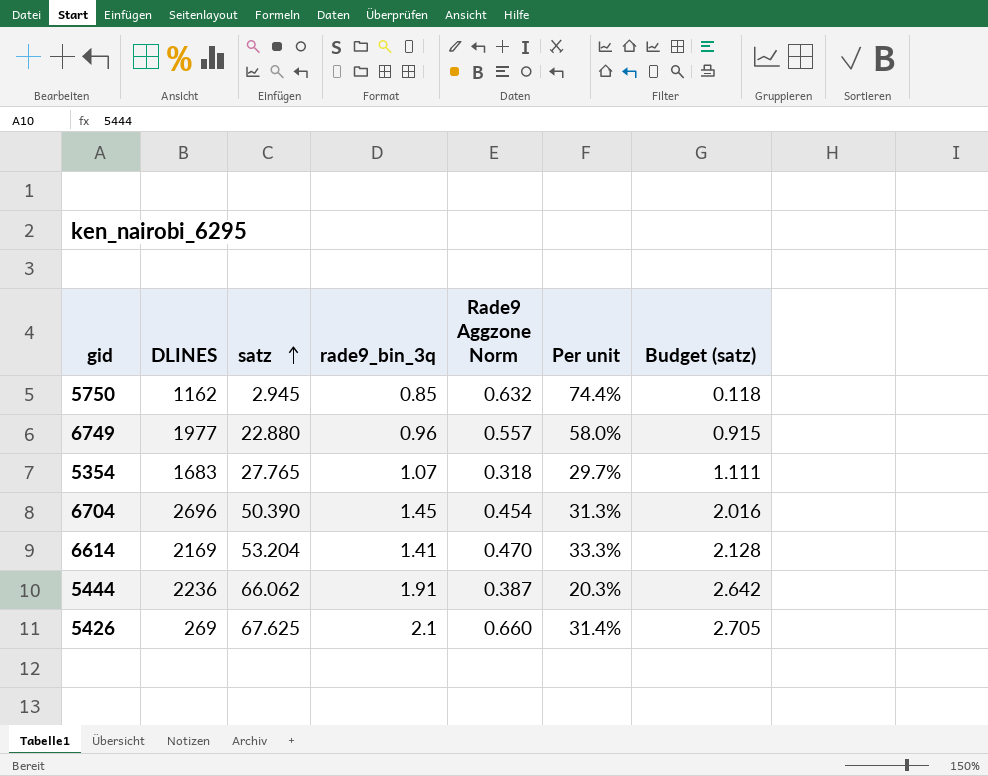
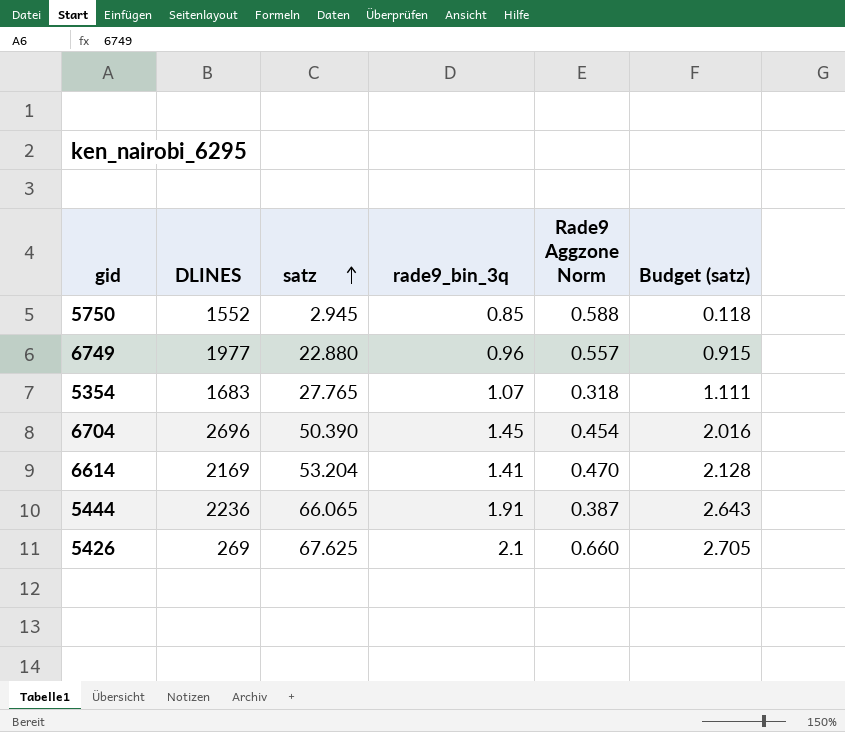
column Per unit | formula: [Rade9 Aggzone Norm] / [rade9_bin_3q] -> none
5750 | DLINES: 1162 -> 1552
5750 | Rade9 Aggzone Norm: 0.632 -> 0.588
5444 | satz: 66.062 -> 66.065
5444 | Budget (satz): 2.642 -> 2.643

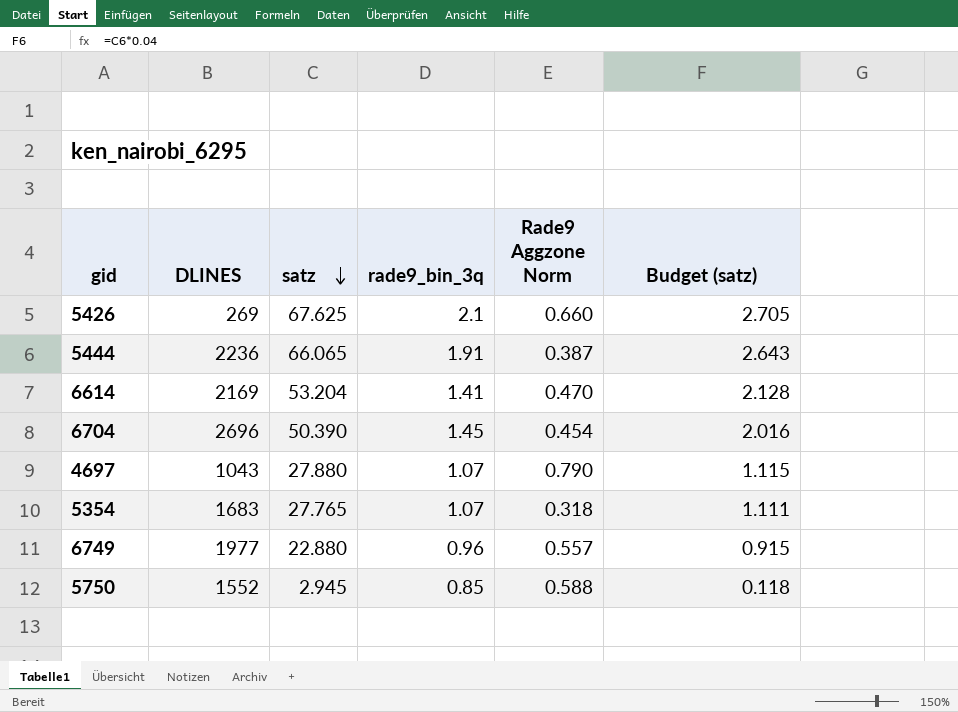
row order: satz ascending -> satz descending
row 4697: none -> 1043 | 27.880 | 1.07 | 0.790 | 1.115

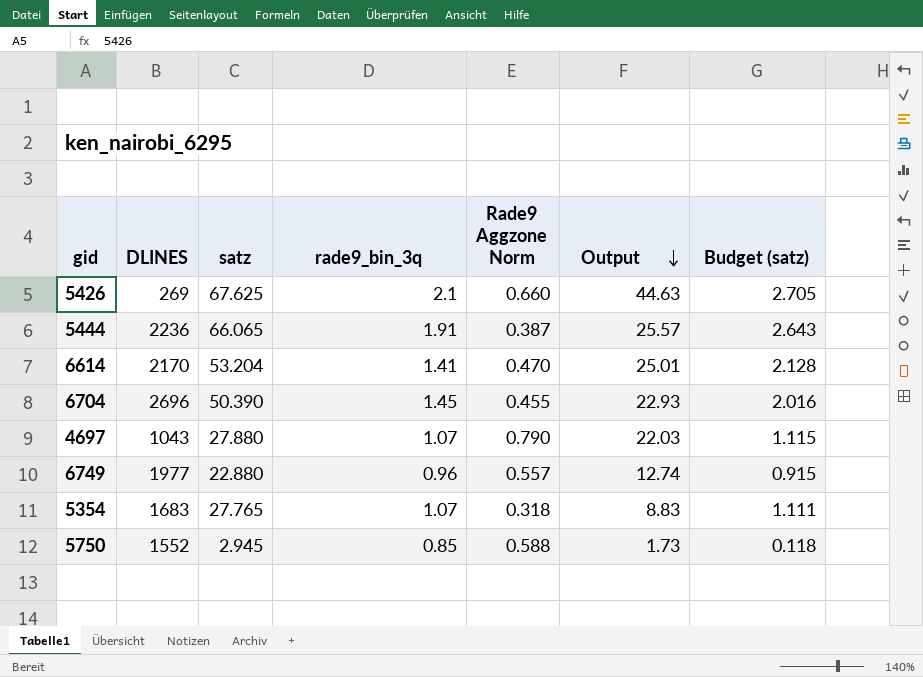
row order: satz descending -> Output descending
column Output | formula: none -> [satz] * [Rade9 Aggzone Norm]
6614 | DLINES: 2169 -> 2170
6704 | Rade9 Aggzone Norm: 0.454 -> 0.455

